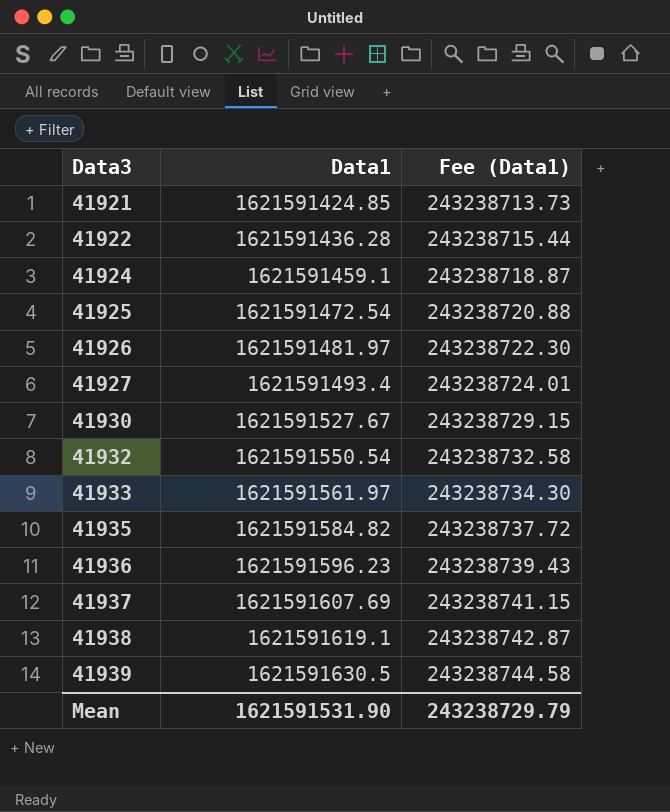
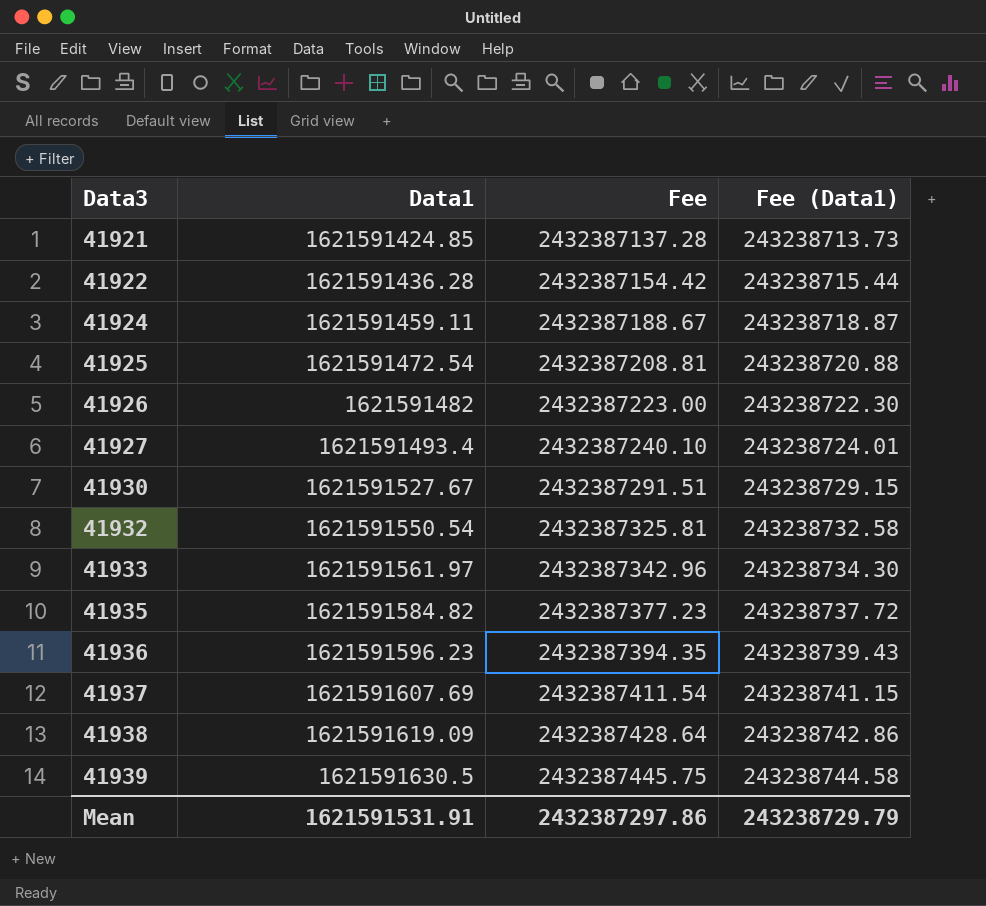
column Fee | formula: none -> [Data1] * 1.5
41924 | Data1: 1621591459.1 -> 1621591459.11
41926 | Data1: 1621591481.97 -> 1621591482
41938 | Data1: 1621591619.1 -> 1621591619.09
41938 | Fee (Data1): 243238742.87 -> 243238742.86
Mean | Data1: 1621591531.90 -> 1621591531.91

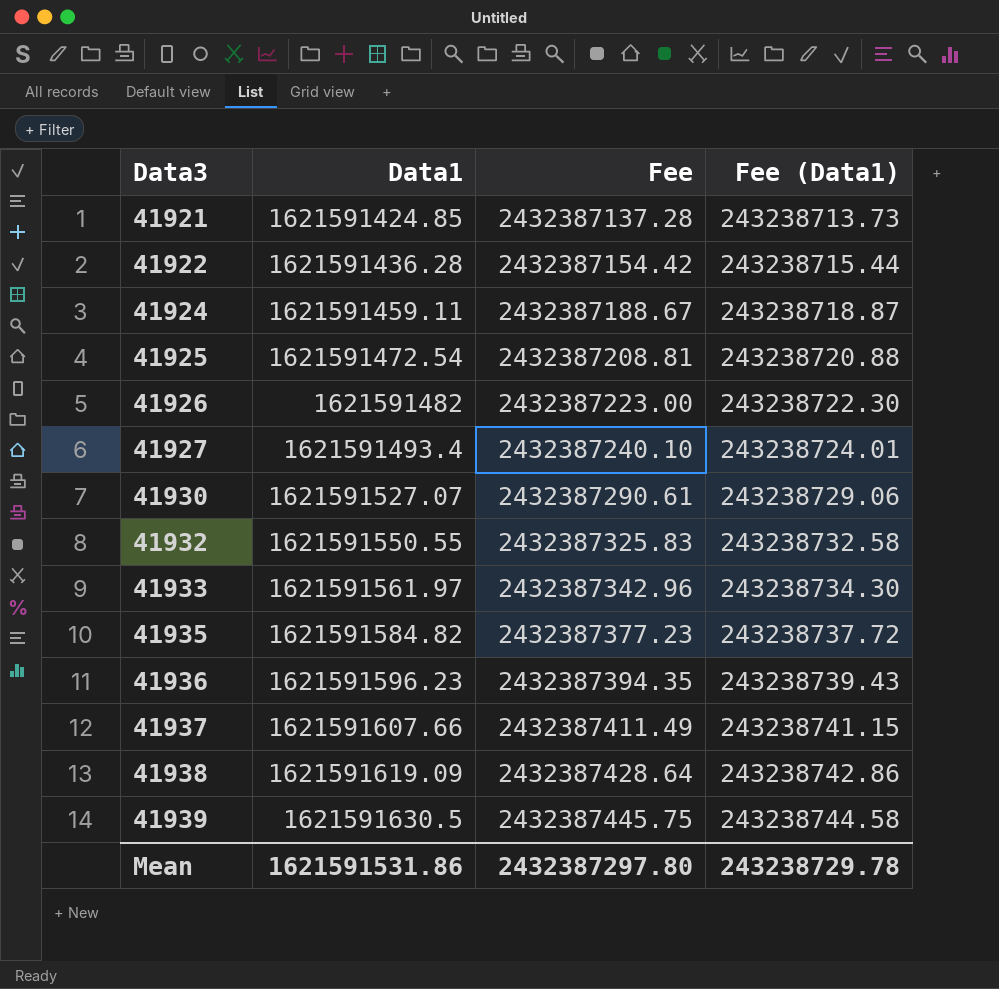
41930 | Data1: 1621591527.67 -> 1621591527.07
41930 | Fee: 2432387291.51 -> 2432387290.61
41930 | Fee (Data1): 243238729.15 -> 243238729.06
41932 | Data1: 1621591550.54 -> 1621591550.55
41932 | Fee: 2432387325.81 -> 2432387325.83
41937 | Data1: 1621591607.69 -> 1621591607.66
41937 | Fee: 2432387411.54 -> 2432387411.49
Mean | Data1: 1621591531.91 -> 1621591531.86
Mean | Fee: 2432387297.86 -> 2432387297.80
Mean | Fee (Data1): 243238729.79 -> 243238729.78

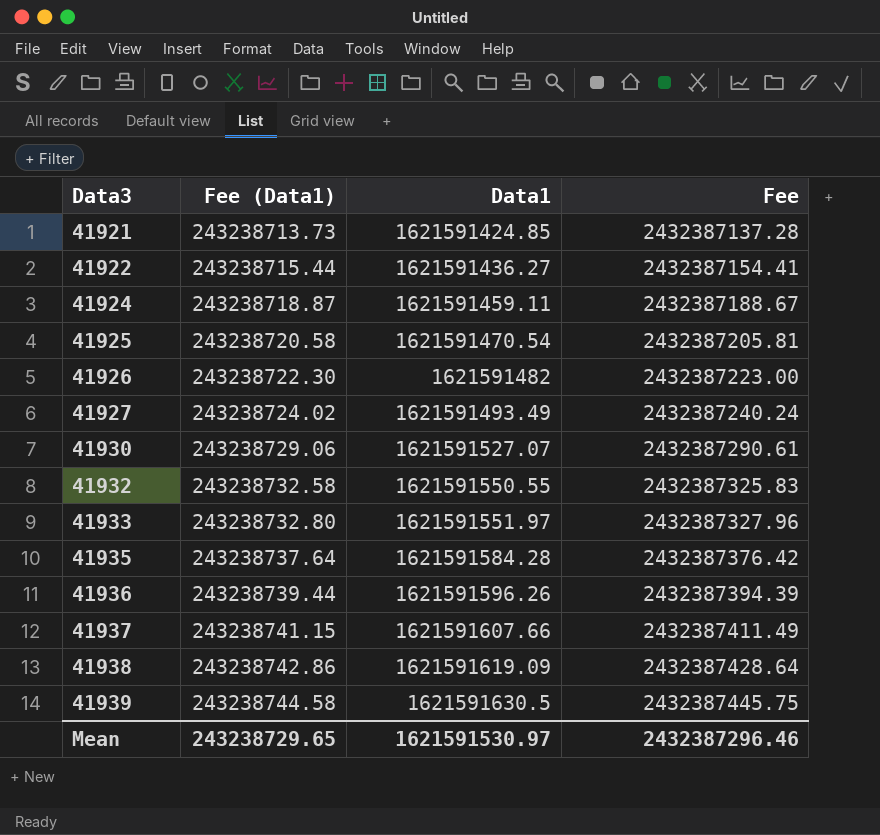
column Fee (Data1) | position: 4 -> 2
41922 | Data1: 1621591436.28 -> 1621591436.27
41922 | Fee: 2432387154.42 -> 2432387154.41
41925 | Fee (Data1): 243238720.88 -> 243238720.58
41925 | Data1: 1621591472.54 -> 1621591470.54
41925 | Fee: 2432387208.81 -> 2432387205.81
41927 | Fee (Data1): 243238724.01 -> 243238724.02
41927 | Data1: 1621591493.4 -> 1621591493.49
41927 | Fee: 2432387240.10 -> 2432387240.24
41933 | Fee (Data1): 243238734.30 -> 243238732.80
41933 | Data1: 1621591561.97 -> 1621591551.97
41933 | Fee: 2432387342.96 -> 2432387327.96
41935 | Fee (Data1): 243238737.72 -> 243238737.64
41935 | Data1: 1621591584.82 -> 1621591584.28
41935 | Fee: 2432387377.23 -> 2432387376.42
41936 | Fee (Data1): 243238739.43 -> 243238739.44
41936 | Data1: 1621591596.23 -> 1621591596.26
41936 | Fee: 2432387394.35 -> 2432387394.39
Mean | Fee (Data1): 243238729.78 -> 243238729.65
Mean | Data1: 1621591531.86 -> 1621591530.97
Mean | Fee: 2432387297.80 -> 2432387296.46

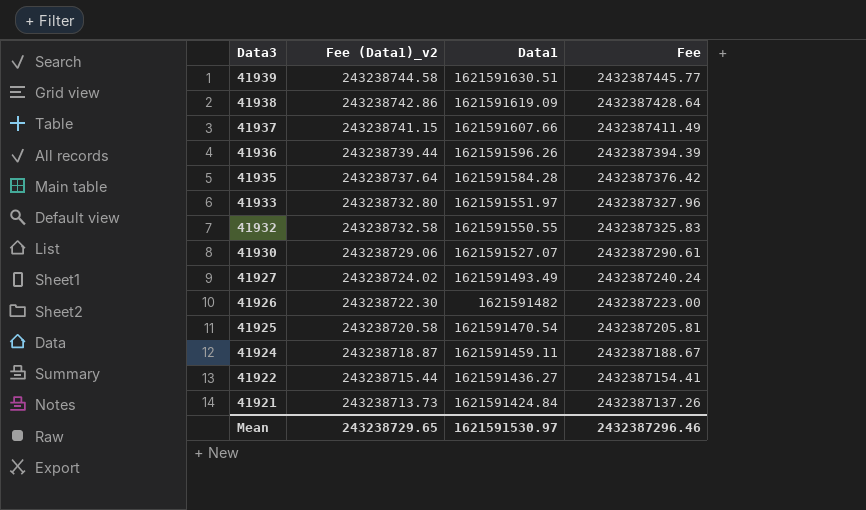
row order: Data3 ascending -> Data3 descending
column name: Fee (Data1) -> Fee (Data1)_v2
41939 | Data1: 1621591630.5 -> 1621591630.51
41939 | Fee: 2432387445.75 -> 2432387445.77
41921 | Data1: 1621591424.85 -> 1621591424.84
41921 | Fee: 2432387137.28 -> 2432387137.26

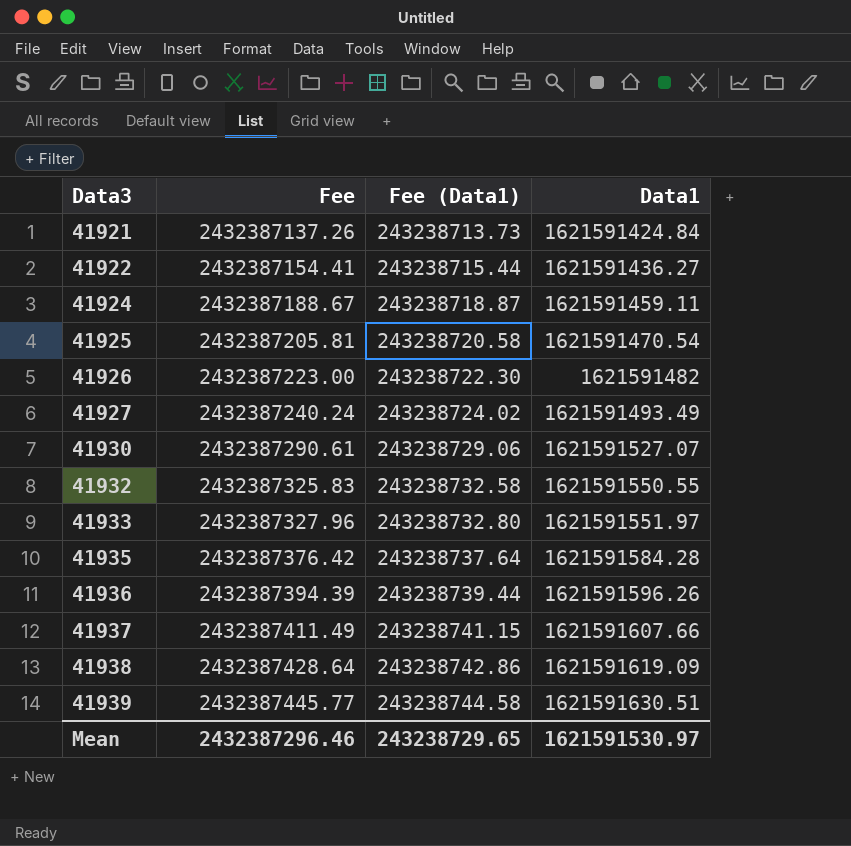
row order: Data3 descending -> Data3 ascending
column Fee | position: 4 -> 2
column name: Fee (Data1)_v2 -> Fee (Data1)

